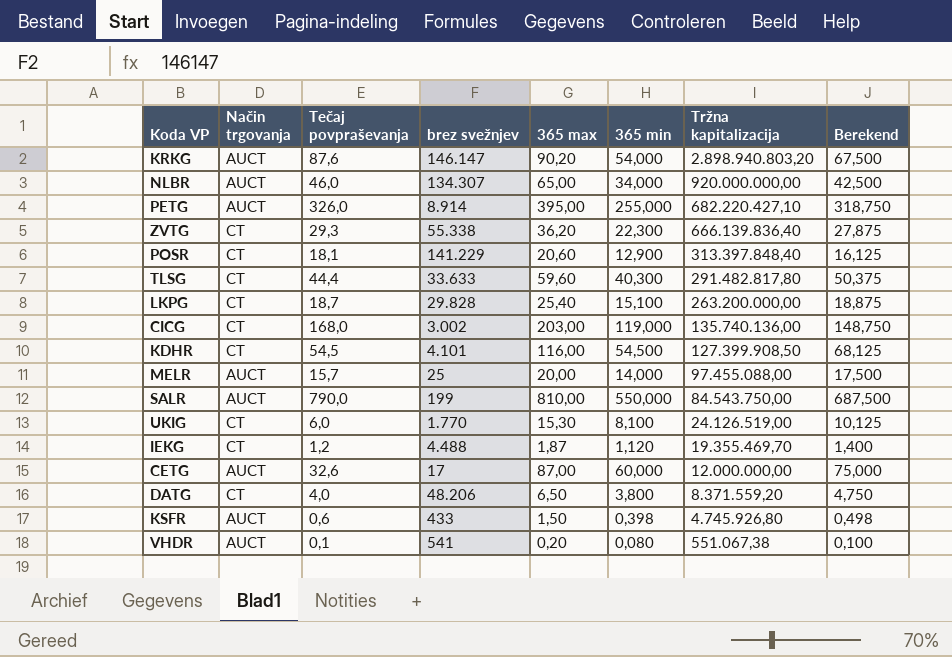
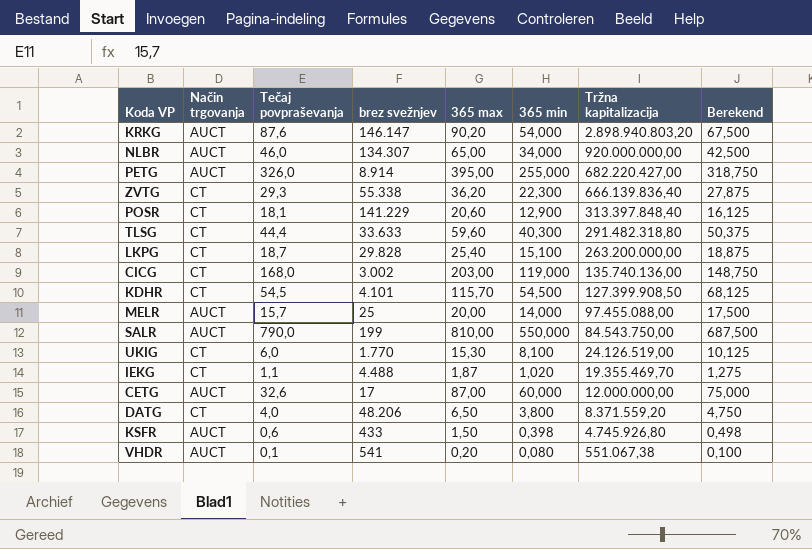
PETG | Tržna kapitalizacija: 682.220.427,10 -> 682.220.427,00
TLSG | Tržna kapitalizacija: 291.482.817,80 -> 291.482.318,80
KDHR | 365 max: 116,00 -> 115,70
IEKG | Tečaj povpraševanja: 1,2 -> 1,1
IEKG | 365 min: 1,120 -> 1,020
IEKG | Berekend: 1,400 -> 1,275

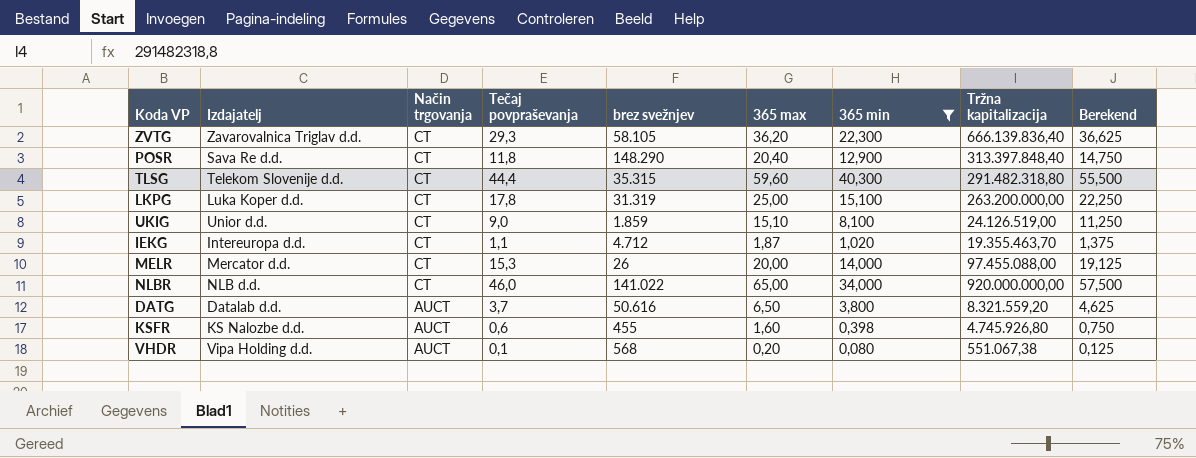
filter: none -> 365 min <= 40,300
row order: Tržna kapitalizacija descending -> Način trgovanja descending
column Izdajatelj | position: none -> 2
column Berekend | formula: [365 min] * 1,25 -> [Tečaj povpraševanja] * 1,25
ZVTG | brez svežnjev: 55.338 -> 58.105
POSR | Tečaj povpraševanja: 18,1 -> 11,8
POSR | brez svežnjev: 141.229 -> 148.290
POSR | 365 max: 20,60 -> 20,40
TLSG | brez svežnjev: 33.633 -> 35.315
LKPG | Tečaj povpraševanja: 18,7 -> 17,8
LKPG | brez svežnjev: 29.828 -> 31.319
LKPG | 365 max: 25,40 -> 25,00
UKIG | Tečaj povpraševanja: 6,0 -> 9,0
UKIG | brez svežnjev: 1.770 -> 1.859
UKIG | 365 max: 15,30 -> 15,10
IEKG | brez svežnjev: 4.488 -> 4.712
IEKG | Tržna kapitalizacija: 19.355.469,70 -> 19.355.463,70
MELR | Način trgovanja: AUCT -> CT
MELR | Tečaj povpraševanja: 15,7 -> 15,3
MELR | brez svežnjev: 25 -> 26
NLBR | Način trgovanja: AUCT -> CT
NLBR | brez svežnjev: 134.307 -> 141.022
DATG | Način trgovanja: CT -> AUCT
DATG | Tečaj povpraševanja: 4,0 -> 3,7
DATG | brez svežnjev: 48.206 -> 50.616
DATG | Tržna kapitalizacija: 8.371.559,20 -> 8.321.559,20
KSFR | brez svežnjev: 433 -> 455
KSFR | 365 max: 1,50 -> 1,60
VHDR | brez svežnjev: 541 -> 568

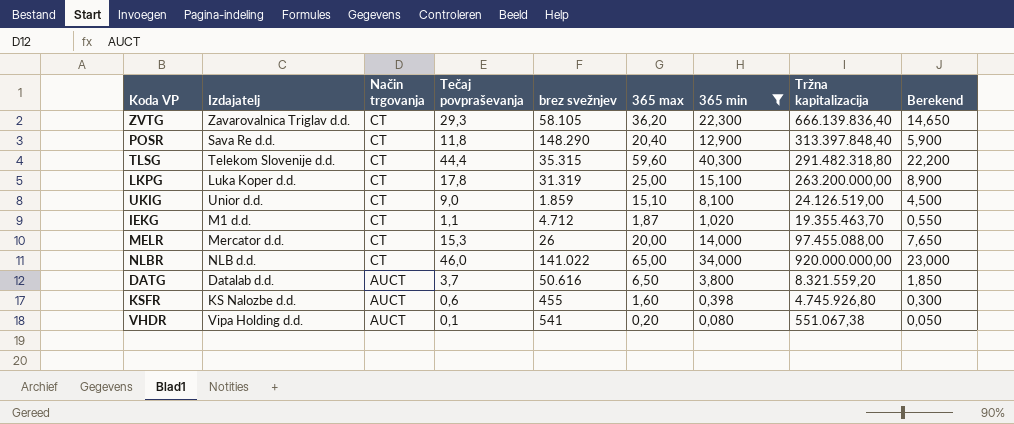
column Berekend | formula: [Tečaj povpraševanja] * 1,25 -> [Tečaj povpraševanja] * 0,5
IEKG | Izdajatelj: Intereuropa d.d. -> M1 d.d.
VHDR | brez svežnjev: 568 -> 541

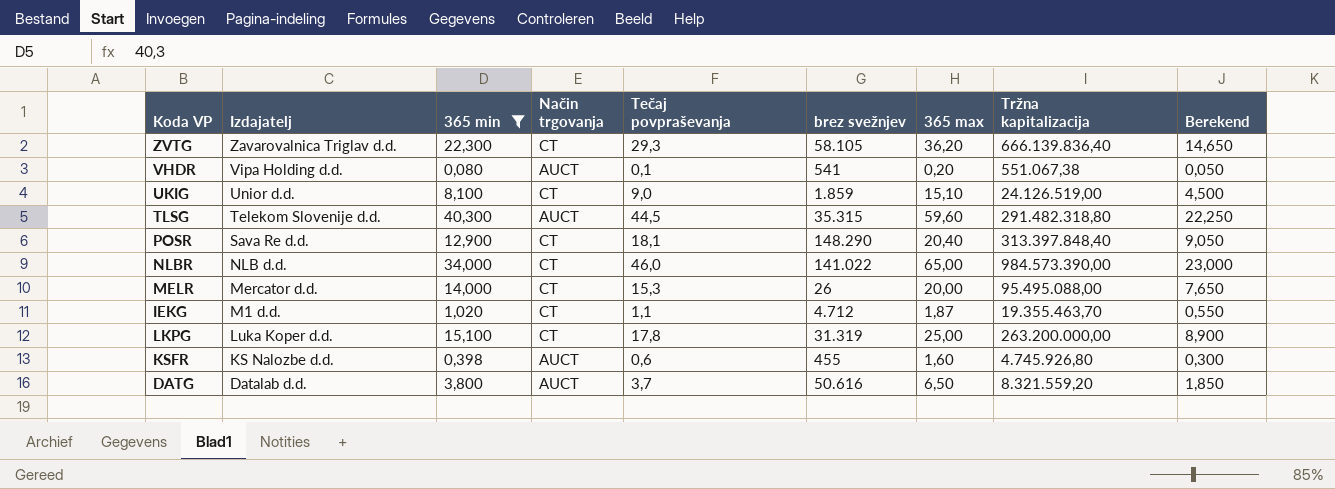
row order: Način trgovanja descending -> Izdajatelj descending
column 365 min | position: 7 -> 3
TLSG | Način trgovanja: CT -> AUCT
TLSG | Tečaj povpraševanja: 44,4 -> 44,5
TLSG | Berekend: 22,200 -> 22,250
POSR | Tečaj povpraševanja: 11,8 -> 18,1
POSR | Berekend: 5,900 -> 9,050
NLBR | Tržna kapitalizacija: 920.000.000,00 -> 984.573.390,00
MELR | Tržna kapitalizacija: 97.455.088,00 -> 95.495.088,00

